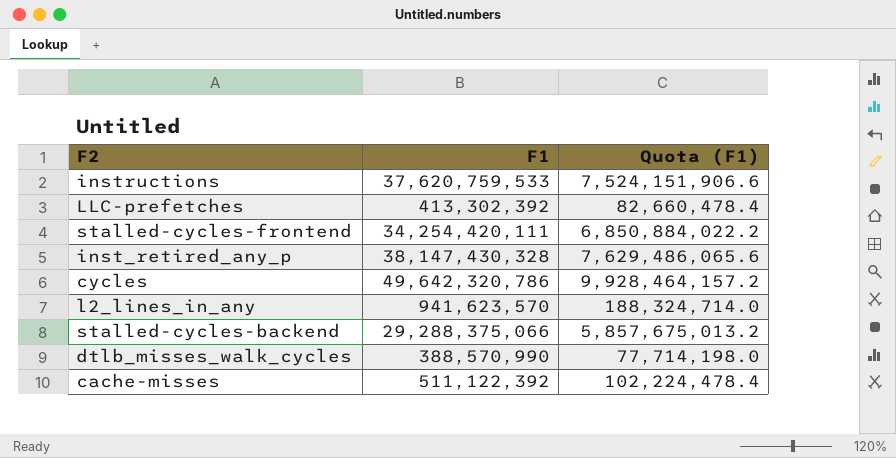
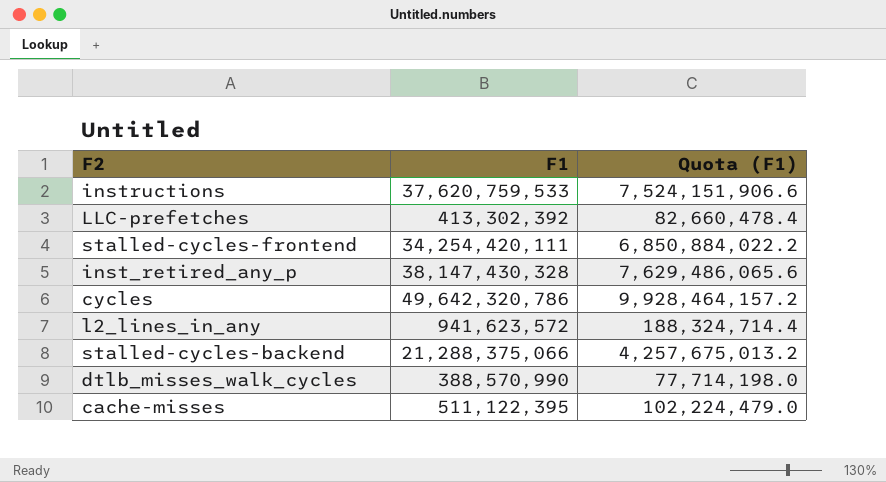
l2_lines_in_any | F1: 941,623,570 -> 941,623,572
l2_lines_in_any | Quota (F1): 188,324,714.0 -> 188,324,714.4
stalled-cycles-backend | F1: 29,288,375,066 -> 21,288,375,066
stalled-cycles-backend | Quota (F1): 5,857,675,013.2 -> 4,257,675,013.2
cache-misses | F1: 511,122,392 -> 511,122,395
cache-misses | Quota (F1): 102,224,478.4 -> 102,224,479.0

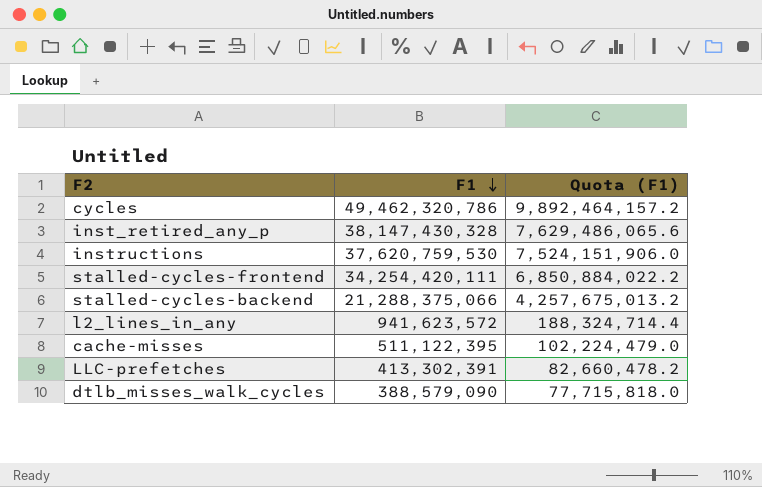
row order: none -> F1 descending
cycles | F1: 49,642,320,786 -> 49,462,320,786
cycles | Quota (F1): 9,928,464,157.2 -> 9,892,464,157.2
instructions | F1: 37,620,759,533 -> 37,620,759,530
instructions | Quota (F1): 7,524,151,906.6 -> 7,524,151,906.0
LLC-prefetches | F1: 413,302,392 -> 413,302,391
LLC-prefetches | Quota (F1): 82,660,478.4 -> 82,660,478.2
dtlb_misses_walk_cycles | F1: 388,570,990 -> 388,579,090
dtlb_misses_walk_cycles | Quota (F1): 77,714,198.0 -> 77,715,818.0

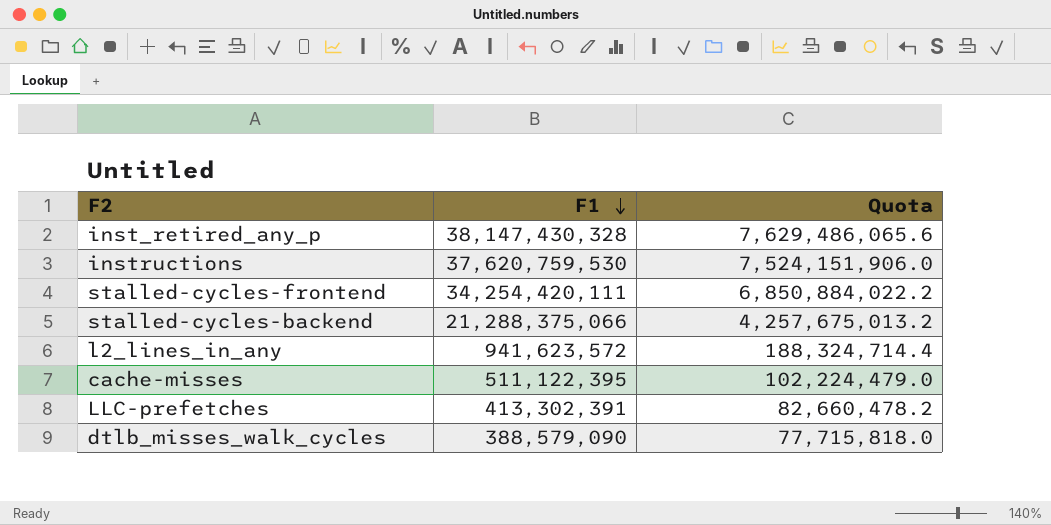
column name: Quota (F1) -> Quota
row cycles: 49,462,320,786 | 9,892,464,157.2 -> none

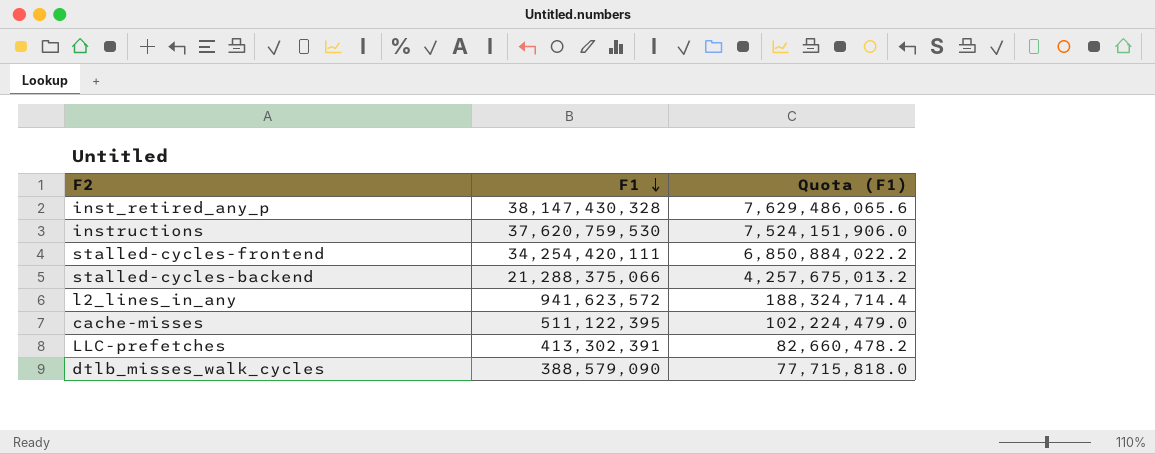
column name: Quota -> Quota (F1)

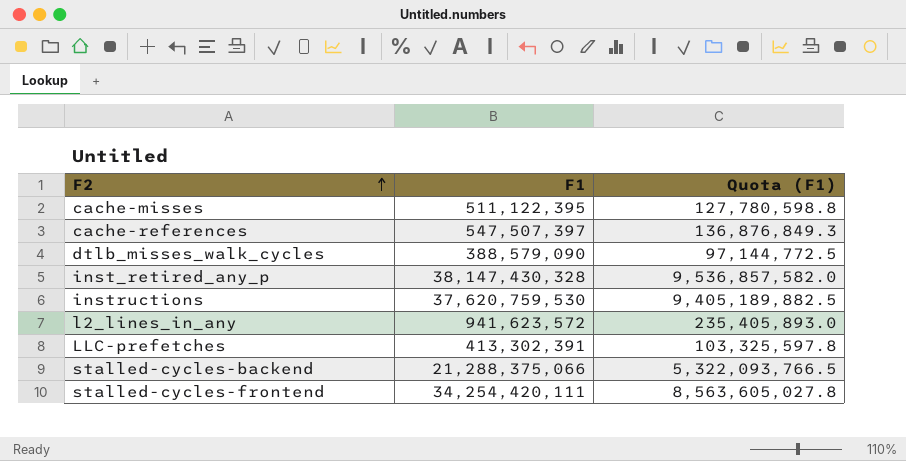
row order: F1 descending -> F2 ascending
column Quota (F1) | formula: [F1] * 0.2 -> [F1] * 0.25
row cache-references: none -> 547,507,397 | 136,876,849.3

